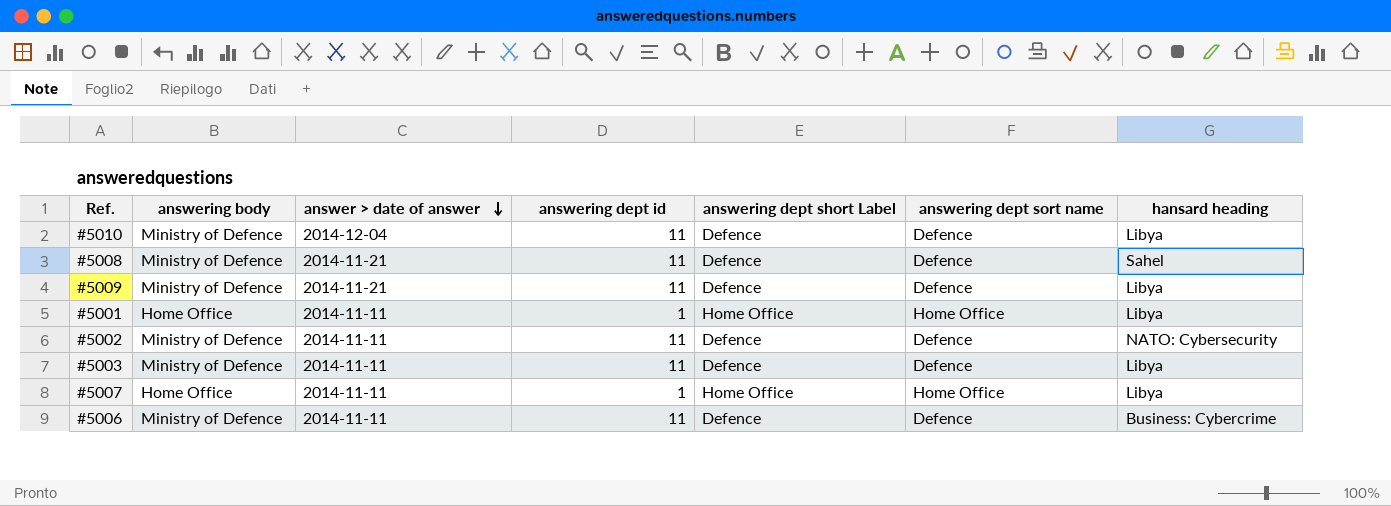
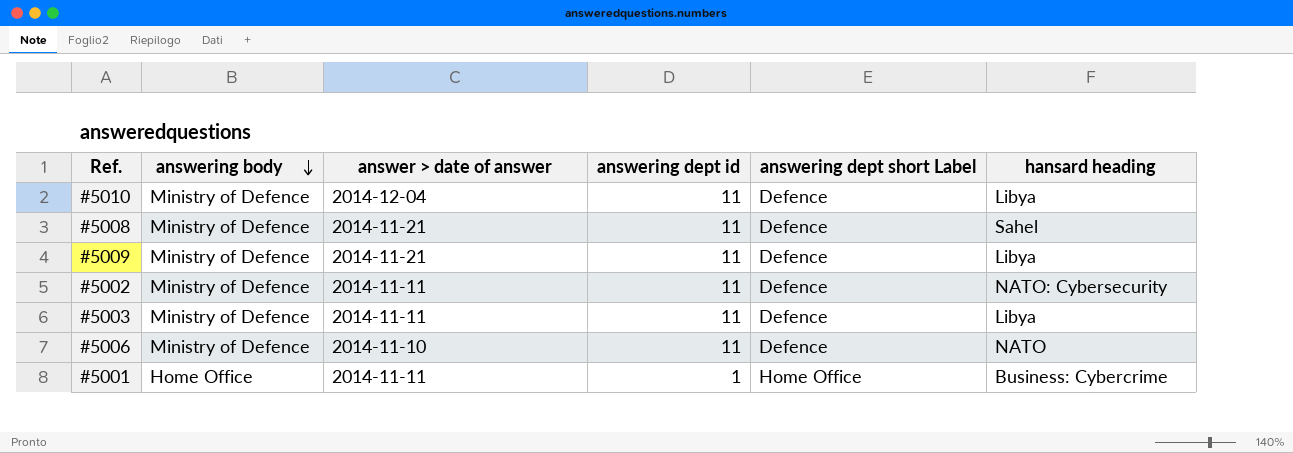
row order: answer > date of answer descending -> answering body descending
column answering dept sort name | position: 6 -> none
row #5007: Home Office | 2014-11-11 | 1 | Home Office | Home Office | Libya -> none
#5006 | answer > date of answer: 2014-11-11 -> 2014-11-10
#5006 | hansard heading: Business: Cybercrime -> NATO
#5001 | hansard heading: Libya -> Business: Cybercrime

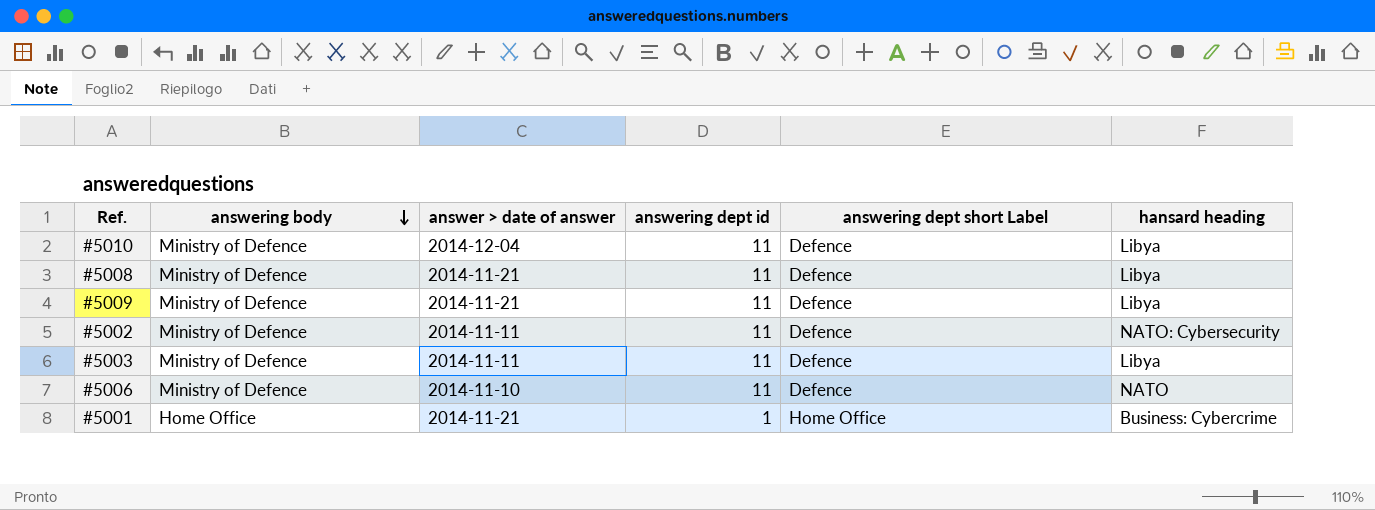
#5008 | hansard heading: Sahel -> Libya
#5001 | answer > date of answer: 2014-11-11 -> 2014-11-21

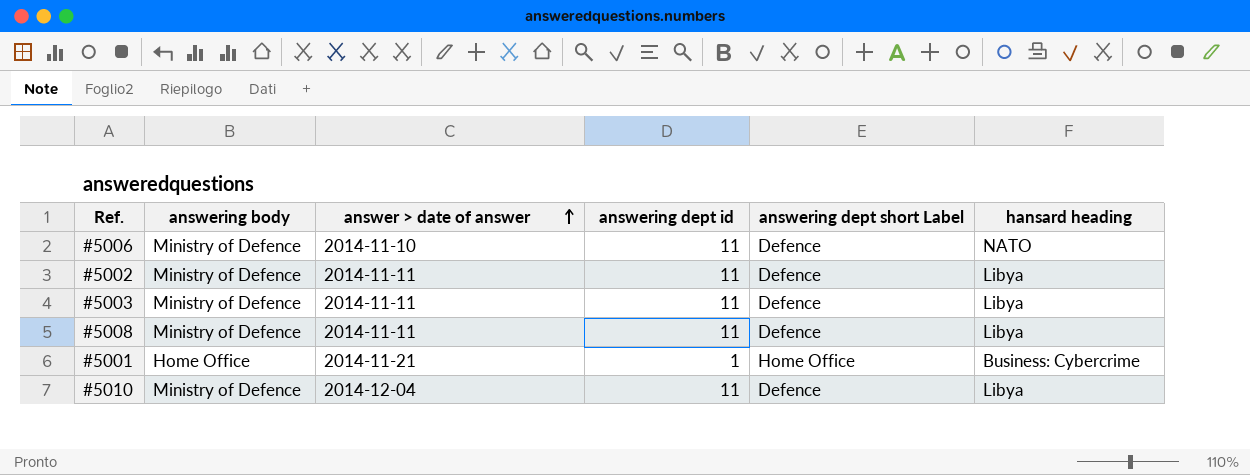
row order: answering body descending -> answer > date of answer ascending
row #5009: Ministry of Defence | 2014-11-21 | 11 | Defence | Libya -> none
#5002 | hansard heading: NATO: Cybersecurity -> Libya
#5008 | answer > date of answer: 2014-11-21 -> 2014-11-11

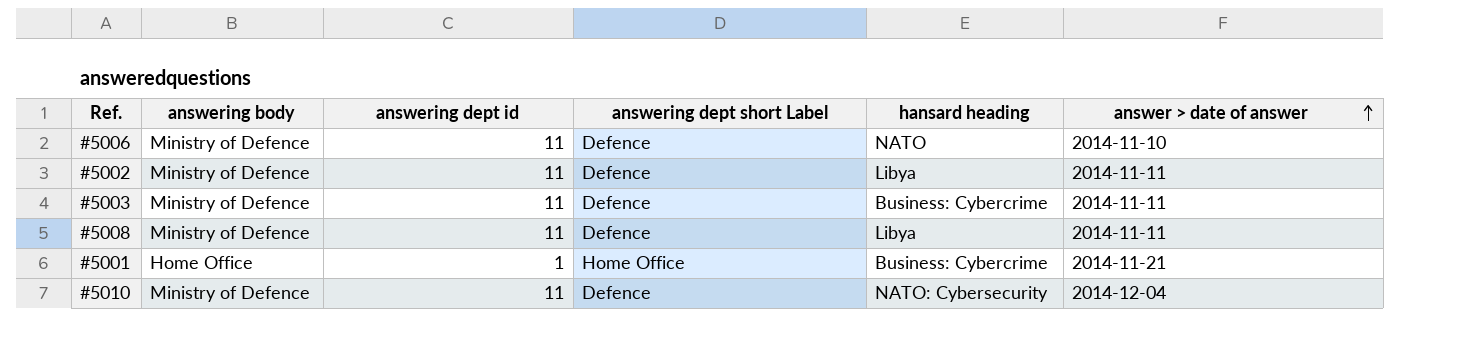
column answer > date of answer | position: 3 -> 6
#5003 | hansard heading: Libya -> Business: Cybercrime
#5010 | hansard heading: Libya -> NATO: Cybersecurity

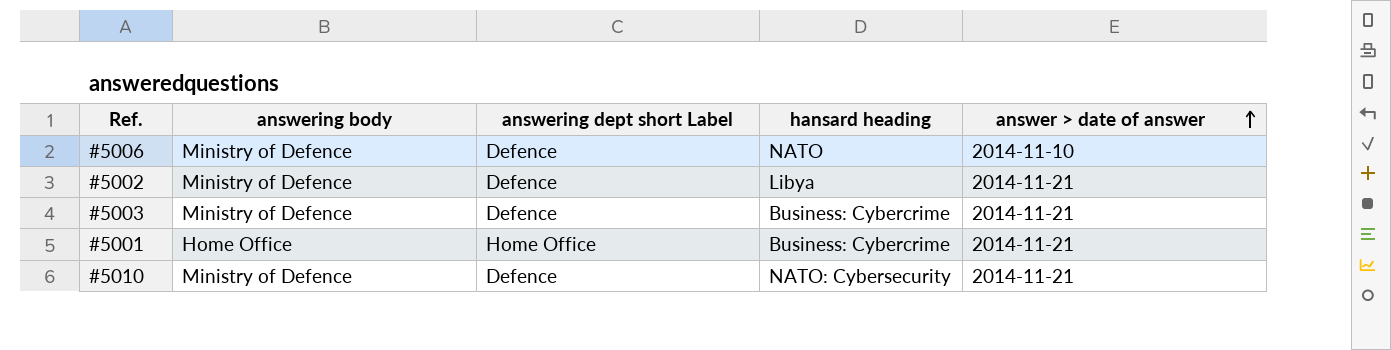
column answering dept id | position: 3 -> none
row #5008: Ministry of Defence | 11 | Defence | Libya | 2014-11-11 -> none
#5002 | answer > date of answer: 2014-11-11 -> 2014-11-21
#5003 | answer > date of answer: 2014-11-11 -> 2014-11-21
#5010 | answer > date of answer: 2014-12-04 -> 2014-11-21

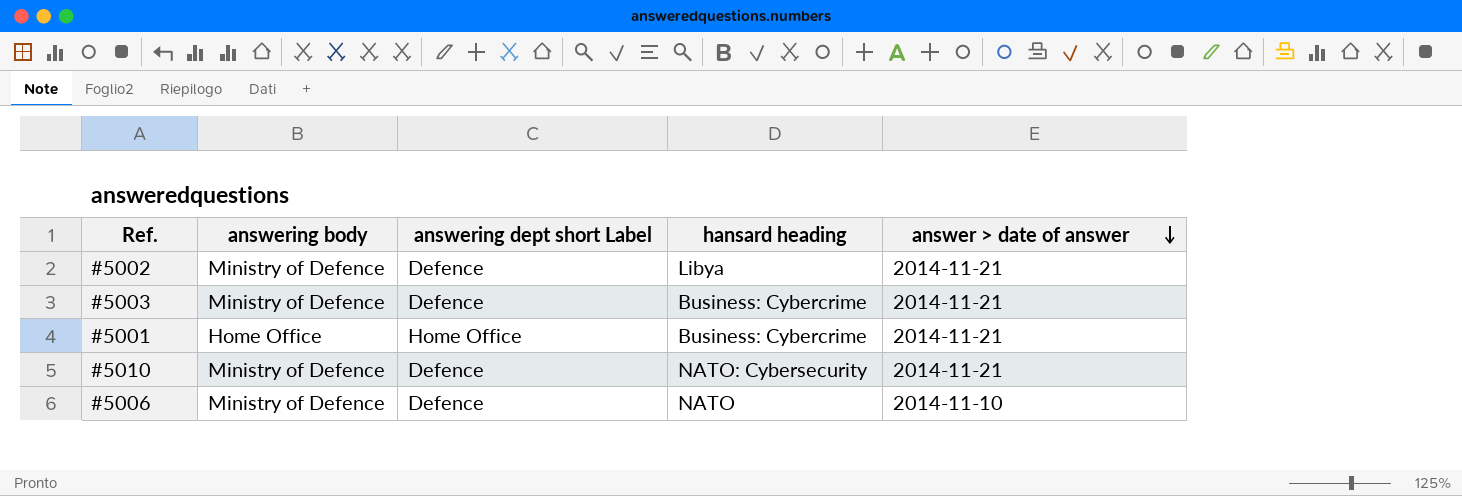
row order: answer > date of answer ascending -> answer > date of answer descending

